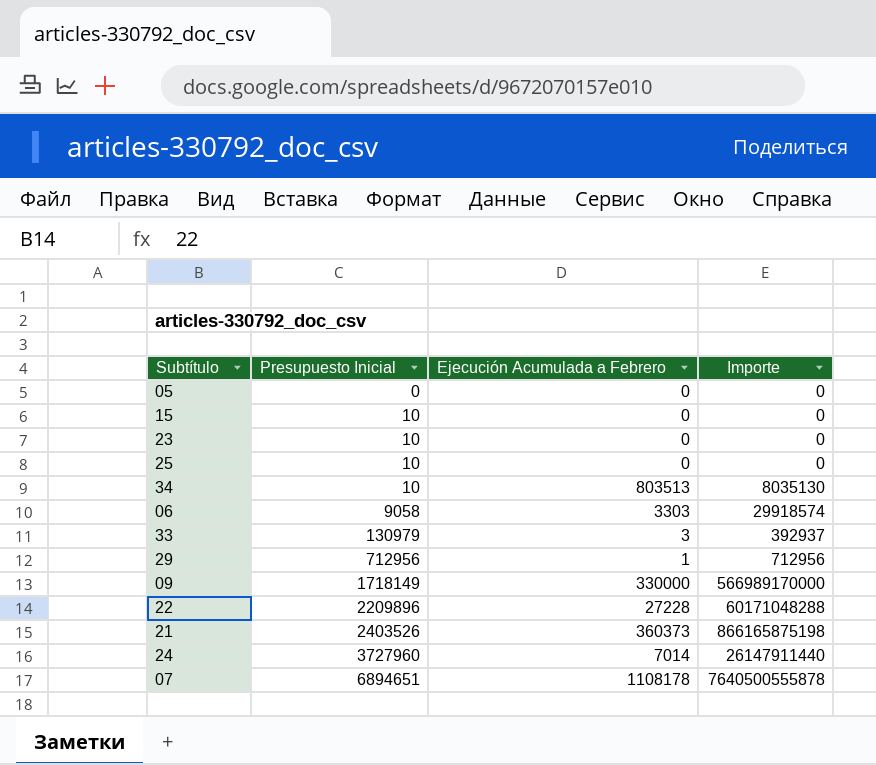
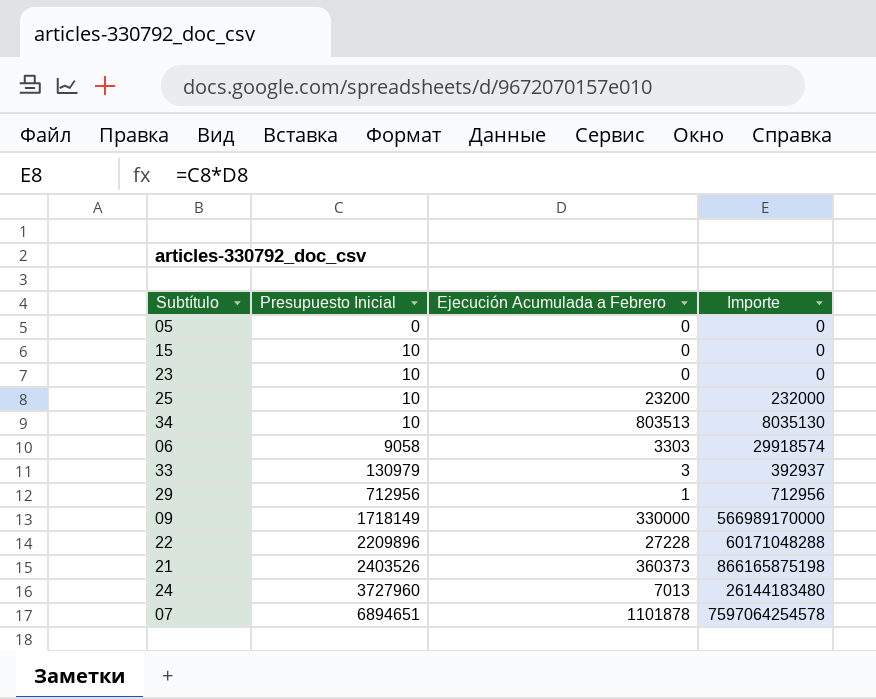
25 | Ejecución Acumulada a Febrero: 0 -> 23200
25 | Importe: 0 -> 232000
24 | Ejecución Acumulada a Febrero: 7014 -> 7013
24 | Importe: 26147911440 -> 26144183480
07 | Ejecución Acumulada a Febrero: 1108178 -> 1101878
07 | Importe: 7640500555878 -> 7597064254578

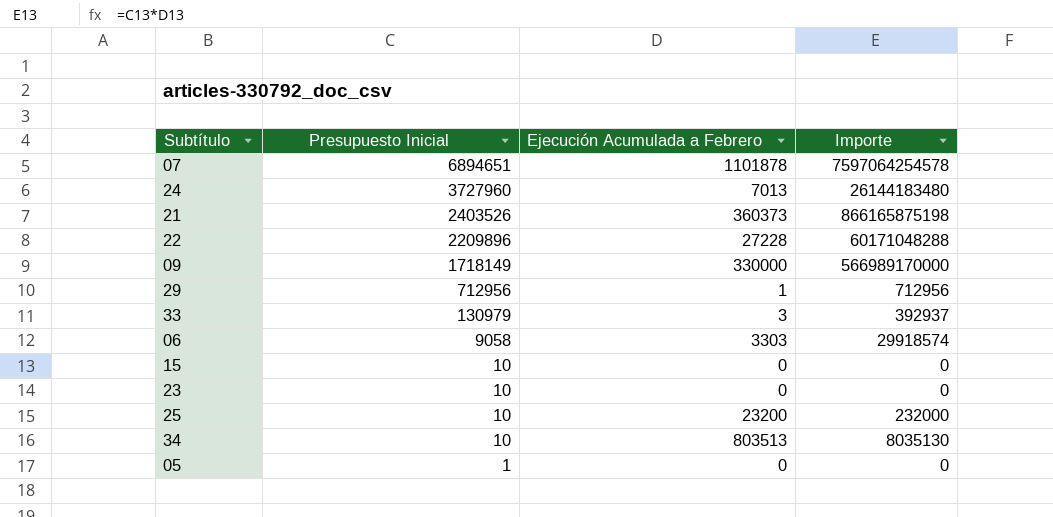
row order: Presupuesto Inicial ascending -> Presupuesto Inicial descending
05 | Presupuesto Inicial: 0 -> 1

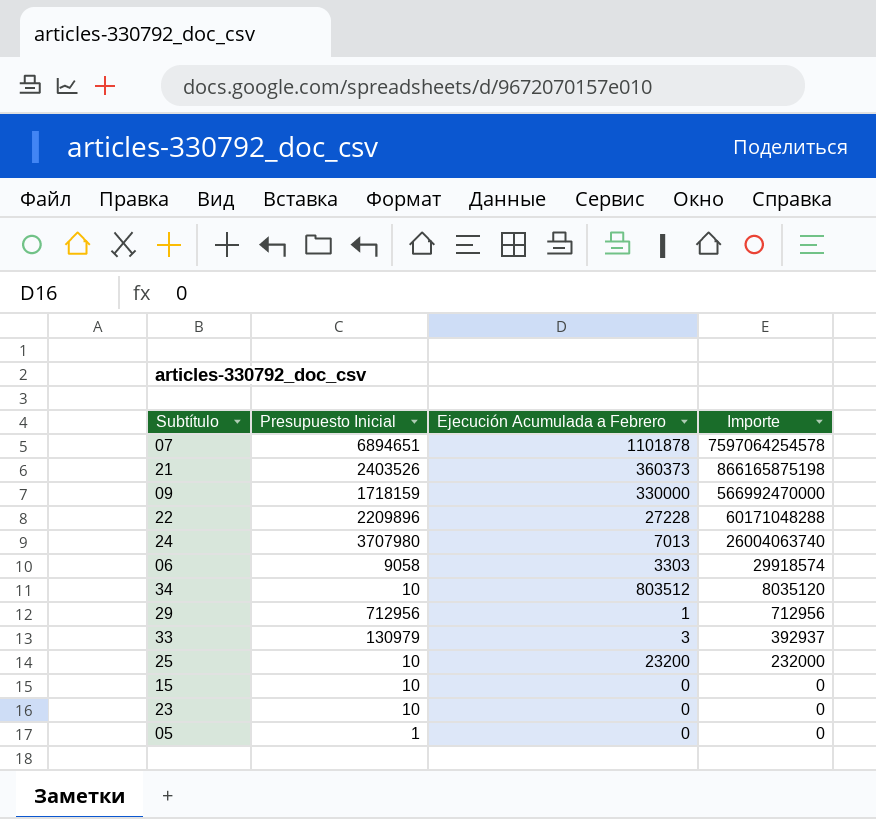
row order: Presupuesto Inicial descending -> Importe descending
09 | Presupuesto Inicial: 1718149 -> 1718159
09 | Importe: 566989170000 -> 566992470000
24 | Presupuesto Inicial: 3727960 -> 3707980
24 | Importe: 26144183480 -> 26004063740
34 | Ejecución Acumulada a Febrero: 803513 -> 803512
34 | Importe: 8035130 -> 8035120

